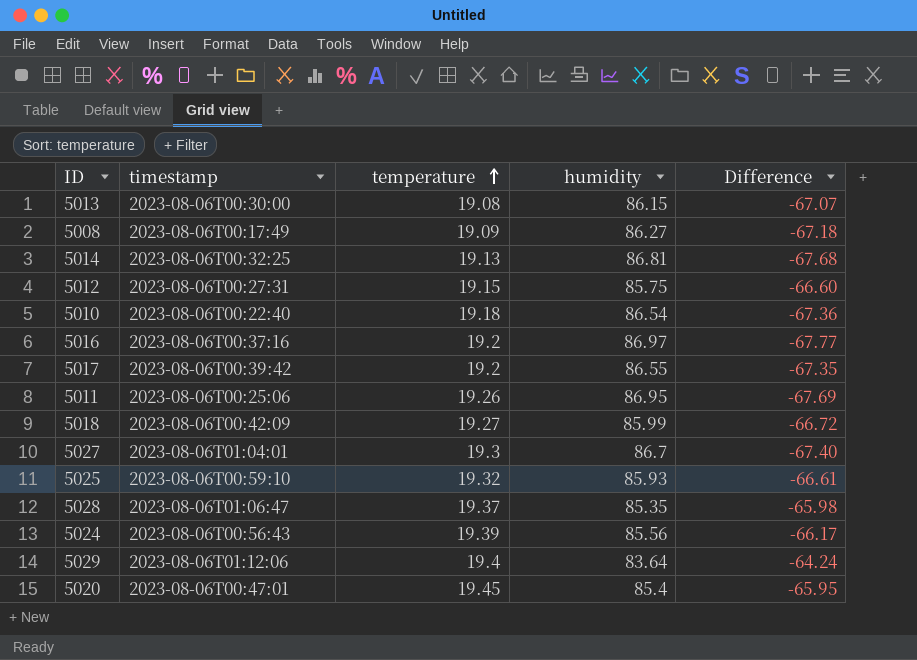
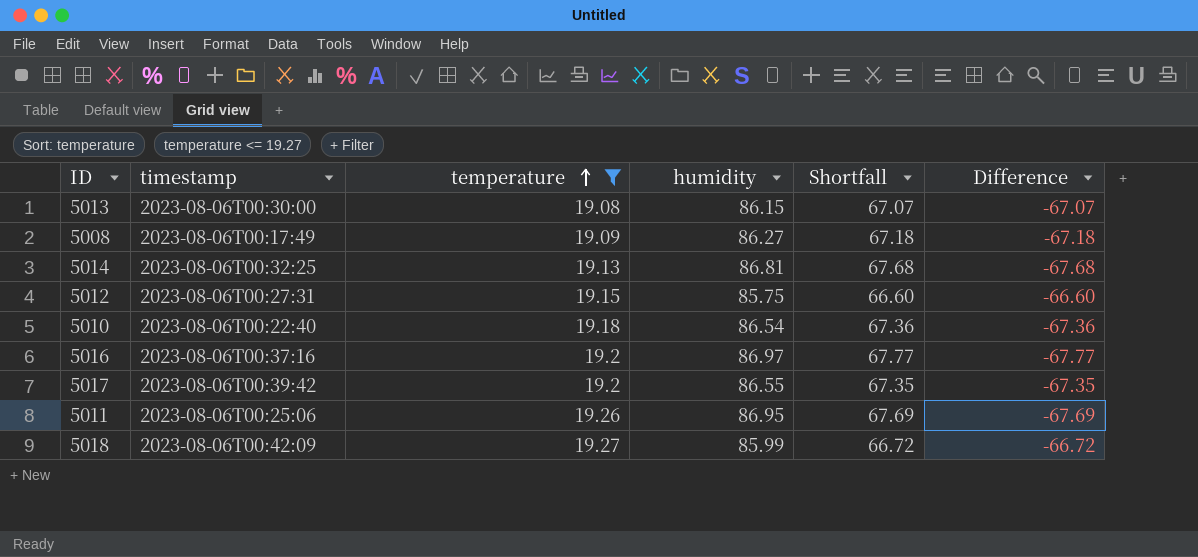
filter: none -> temperature <= 19.27
column Shortfall | formula: none -> [humidity] - [temperature]

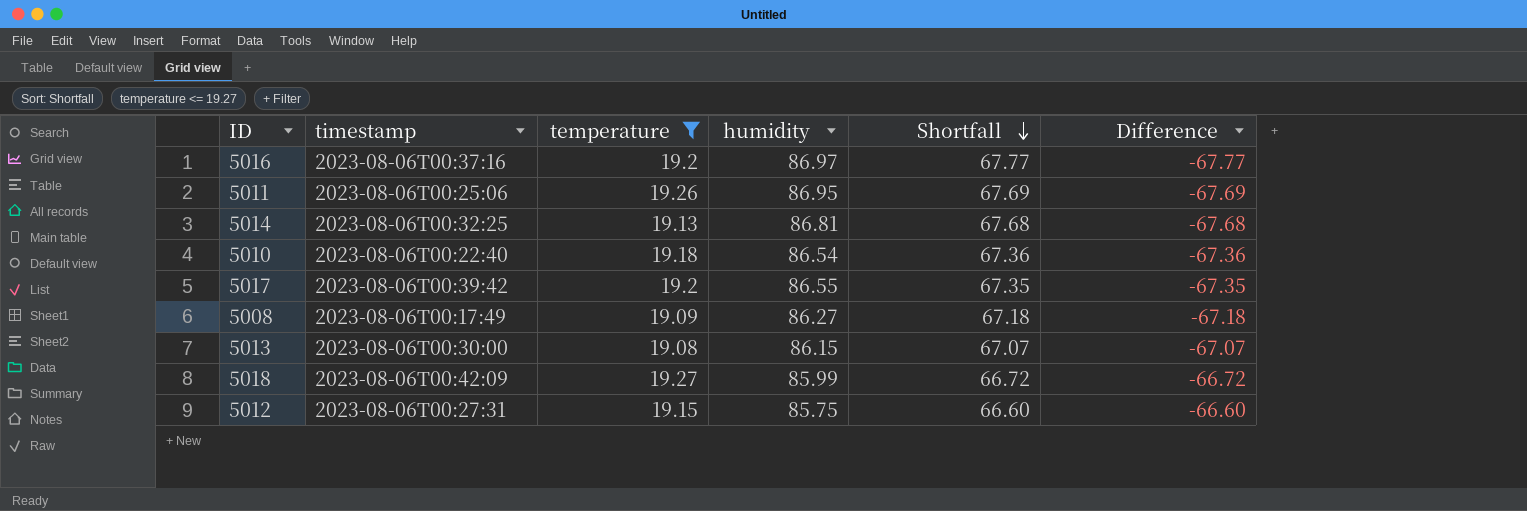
row order: temperature ascending -> Shortfall descending

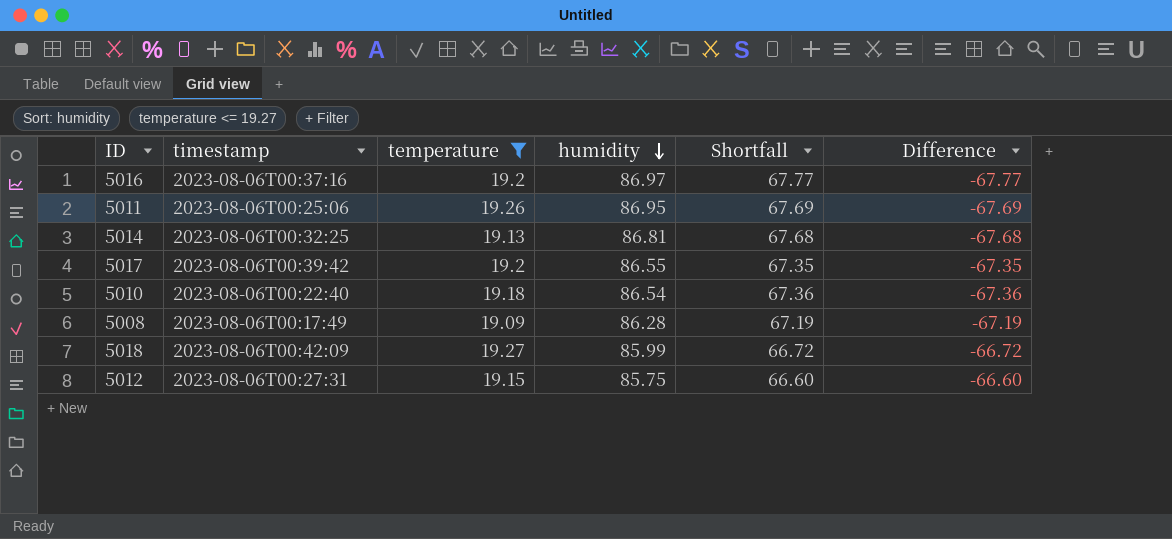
row order: Shortfall descending -> humidity descending
row 5013: 2023-08-06T00:30:00 | 19.08 | 86.15 | 67.07 | -67.07 -> none
5008 | humidity: 86.27 -> 86.28
5008 | Shortfall: 67.18 -> 67.19
5008 | Difference: -67.18 -> -67.19

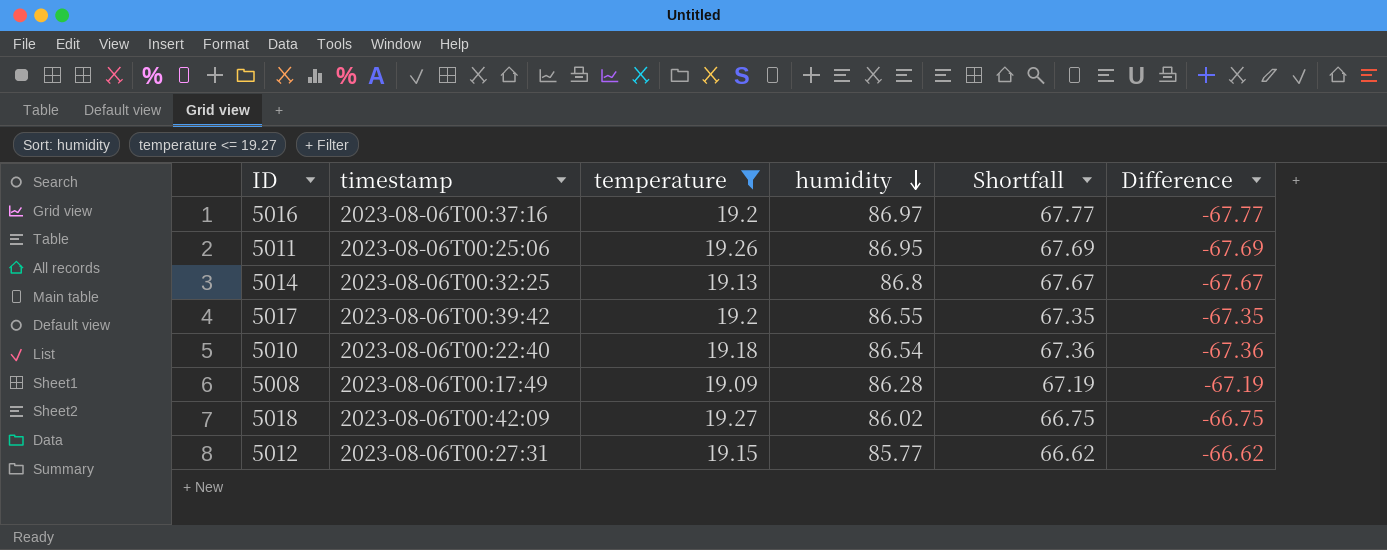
5014 | humidity: 86.81 -> 86.8
5014 | Shortfall: 67.68 -> 67.67
5014 | Difference: -67.68 -> -67.67
5018 | humidity: 85.99 -> 86.02
5018 | Shortfall: 66.72 -> 66.75
5018 | Difference: -66.72 -> -66.75
5012 | humidity: 85.75 -> 85.77
5012 | Shortfall: 66.60 -> 66.62
5012 | Difference: -66.60 -> -66.62

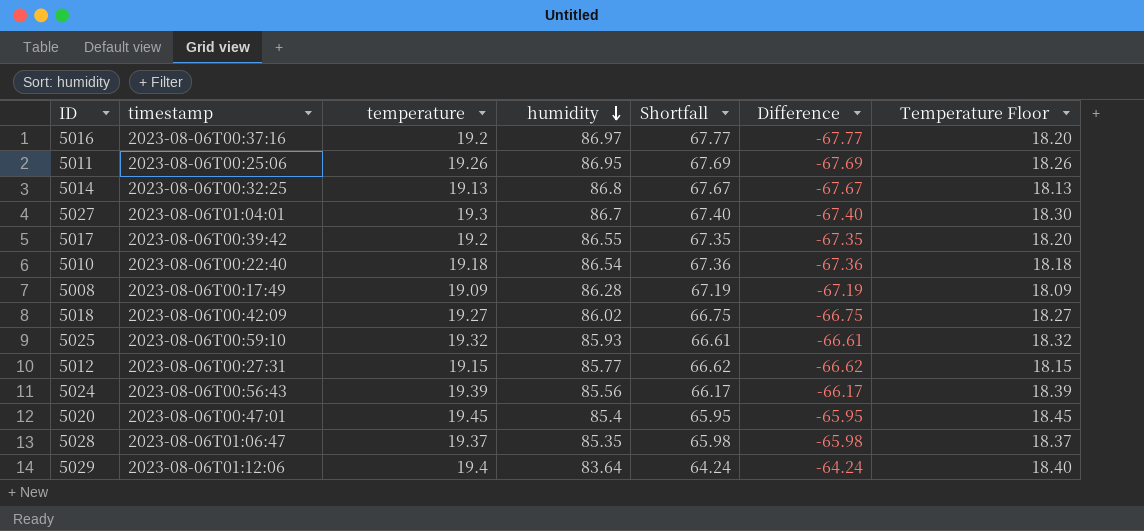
filter: temperature <= 19.27 -> none
column Temperature Floor | formula: none -> [temperature] - 1

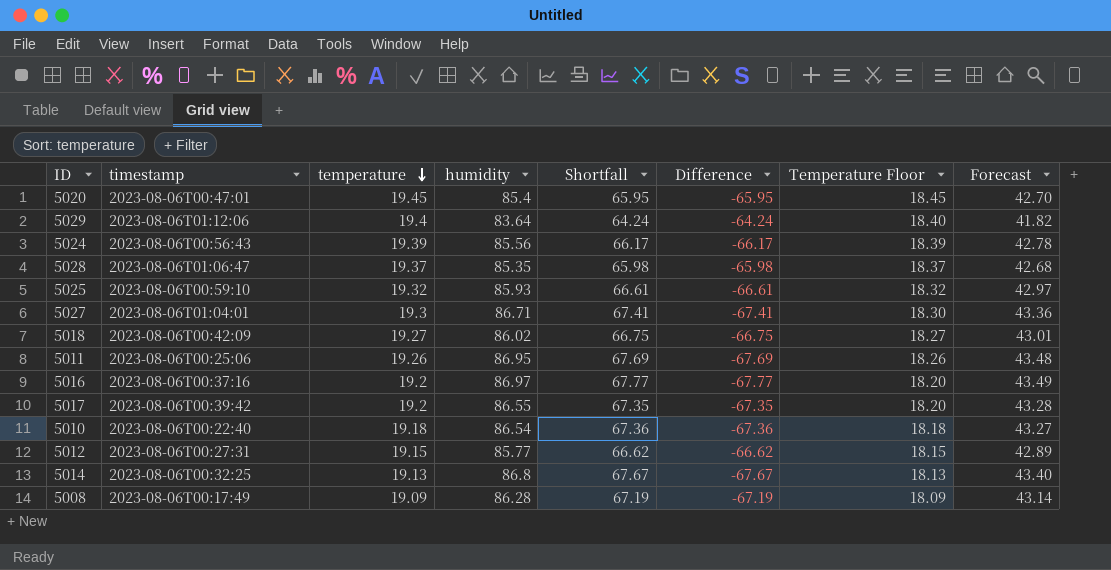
row order: humidity descending -> temperature descending
column Forecast | formula: none -> [humidity] * 0.5
5027 | humidity: 86.7 -> 86.71
5027 | Shortfall: 67.40 -> 67.41
5027 | Difference: -67.40 -> -67.41

